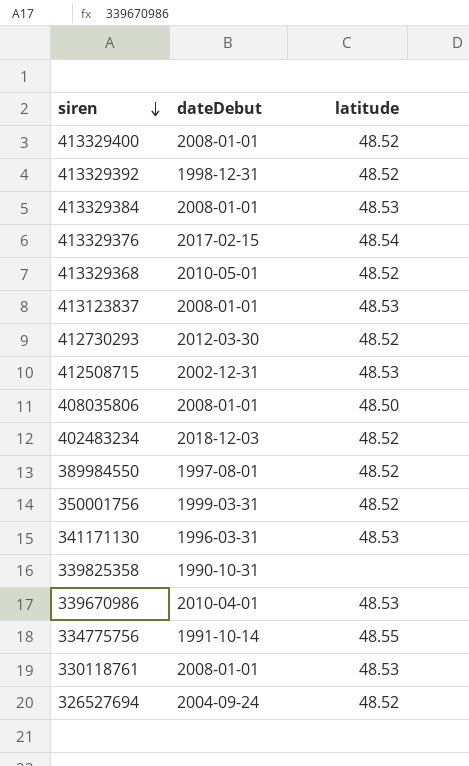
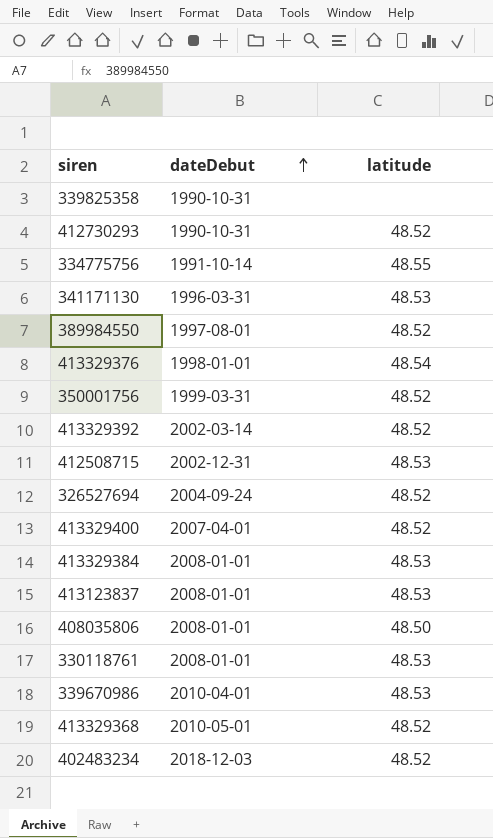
row order: siren descending -> dateDebut ascending
412730293 | dateDebut: 2012-03-30 -> 1990-10-31
413329376 | dateDebut: 2017-02-15 -> 1998-01-01
413329392 | dateDebut: 1998-12-31 -> 2002-03-14
413329400 | dateDebut: 2008-01-01 -> 2007-04-01

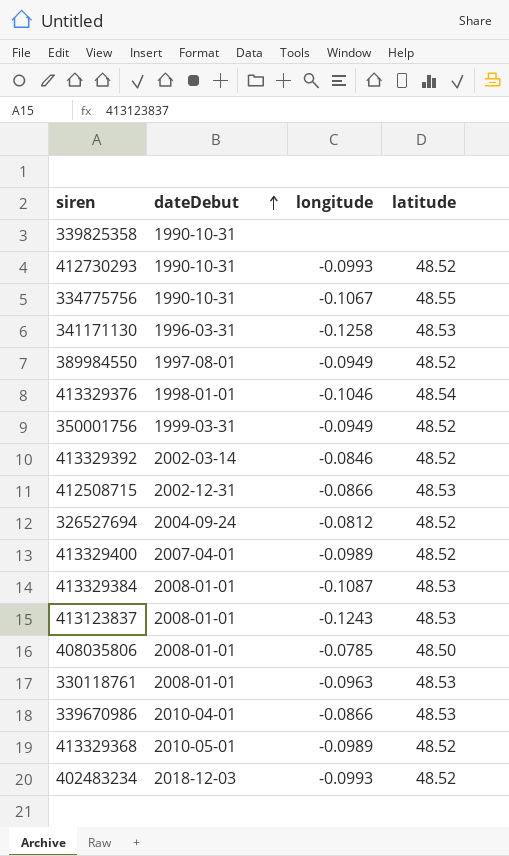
column longitude | position: none -> 3
334775756 | dateDebut: 1991-10-14 -> 1990-10-31

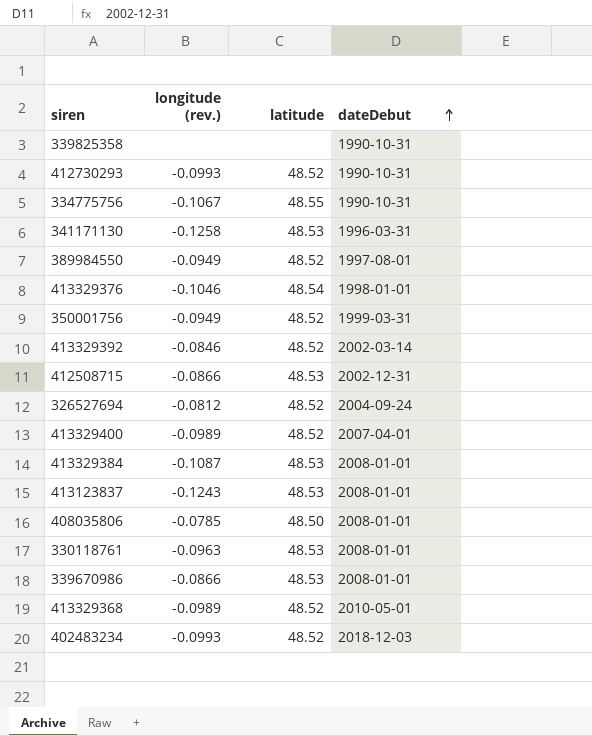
column name: longitude -> longitude (rev.)
column dateDebut | position: 2 -> 4
339670986 | dateDebut: 2010-04-01 -> 2008-01-01

